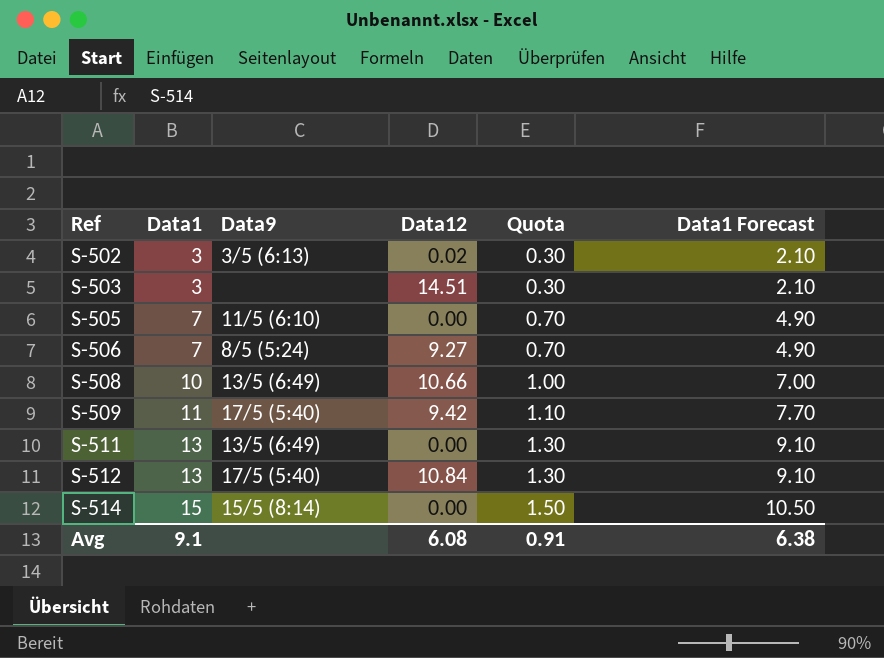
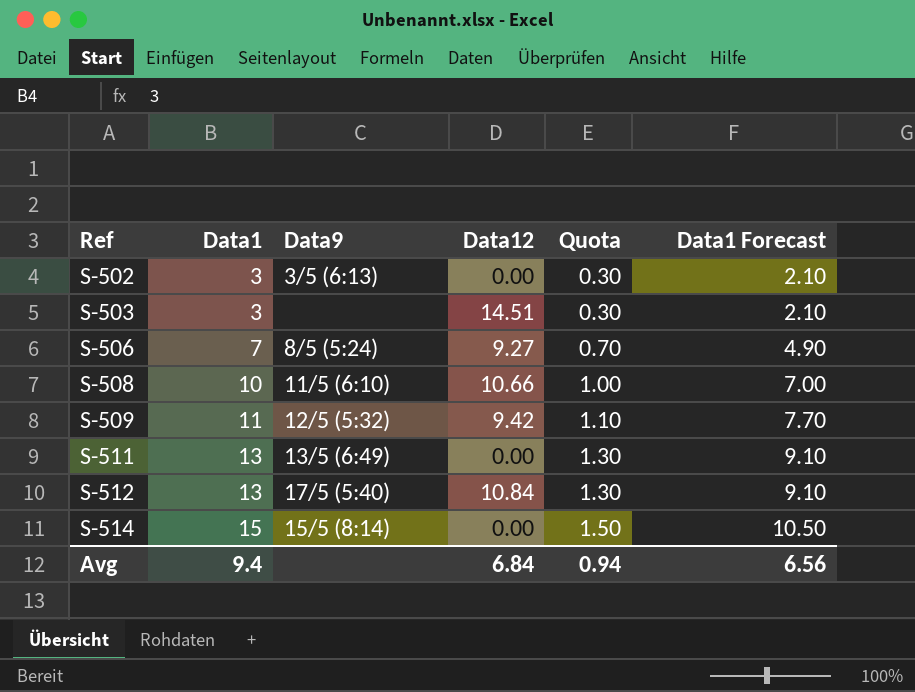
row S-505: 7 | 11/5 (6:10) | 0.00 | 0.70 | 4.90 -> none
S-502 | Data12: 0.02 -> 0.00
S-508 | Data9: 13/5 (6:49) -> 11/5 (6:10)
S-509 | Data9: 17/5 (5:40) -> 12/5 (5:32)
Avg | Data1: 9.1 -> 9.4
Avg | Data12: 6.08 -> 6.84
Avg | Quota: 0.91 -> 0.94
Avg | Data1 Forecast: 6.38 -> 6.56

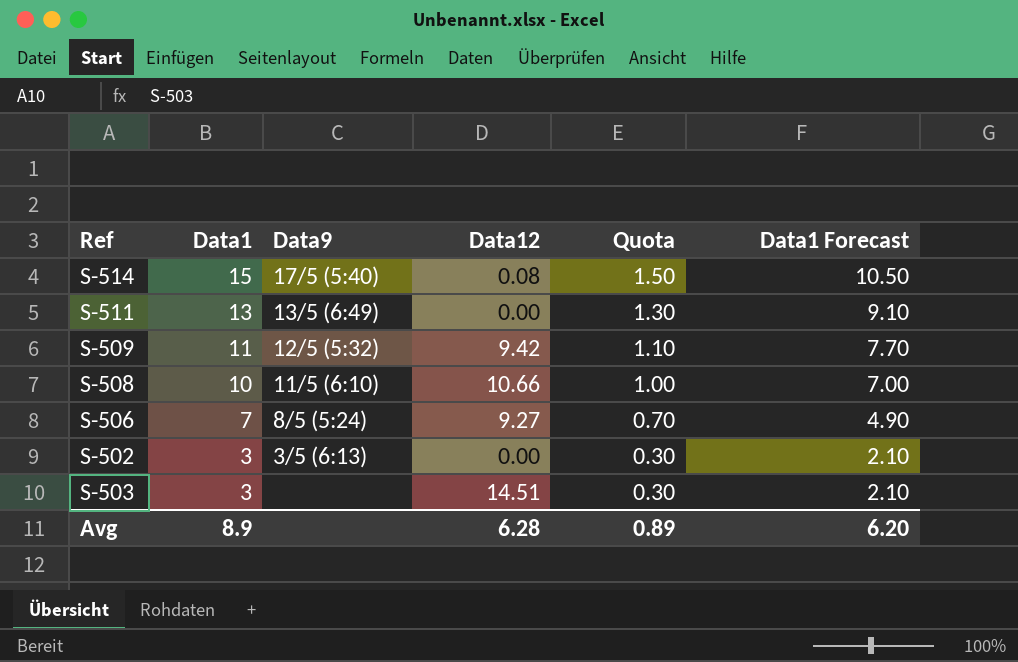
row order: Ref ascending -> Data1 descending
row S-512: 13 | 17/5 (5:40) | 10.84 | 1.30 | 9.10 -> none
S-514 | Data9: 15/5 (8:14) -> 17/5 (5:40)
S-514 | Data12: 0.00 -> 0.08
Avg | Data1: 9.4 -> 8.9
Avg | Data12: 6.84 -> 6.28
Avg | Quota: 0.94 -> 0.89
Avg | Data1 Forecast: 6.56 -> 6.20

